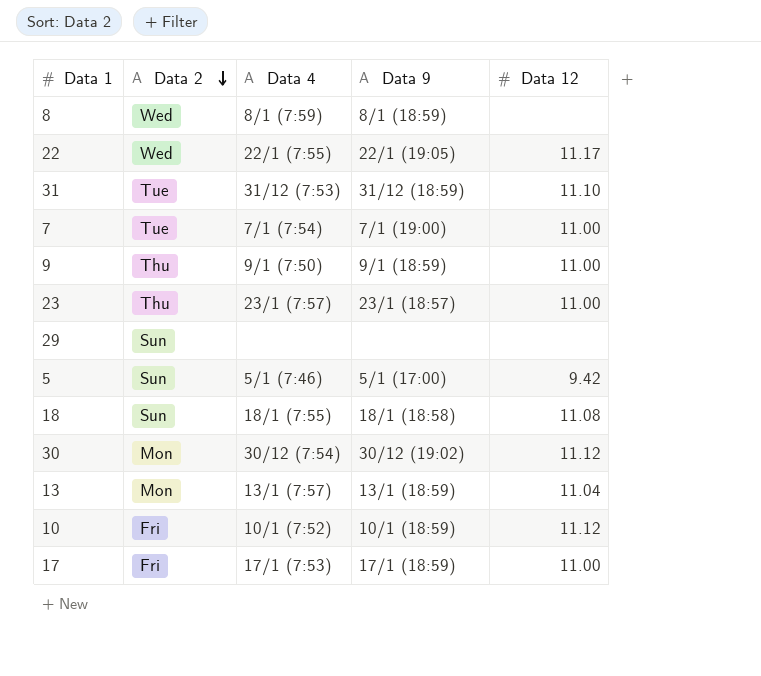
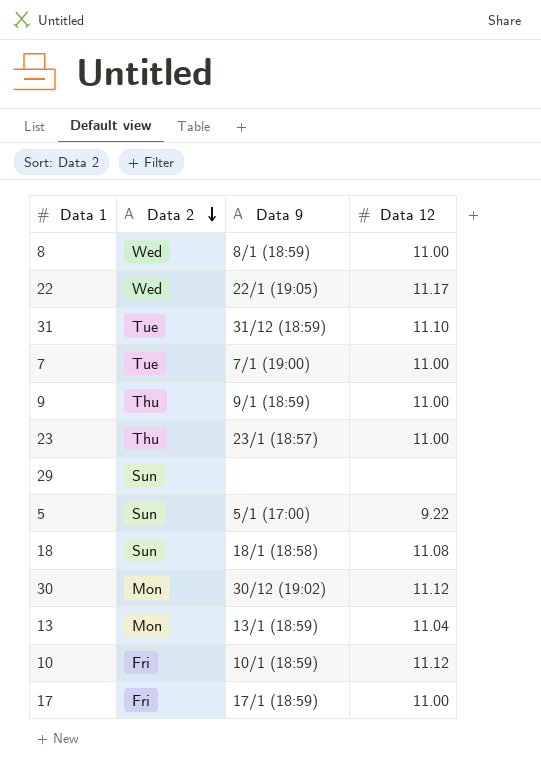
column Data 4 | position: 3 -> none
8 | Data 12: none -> 11.00
5 | Data 12: 9.42 -> 9.22

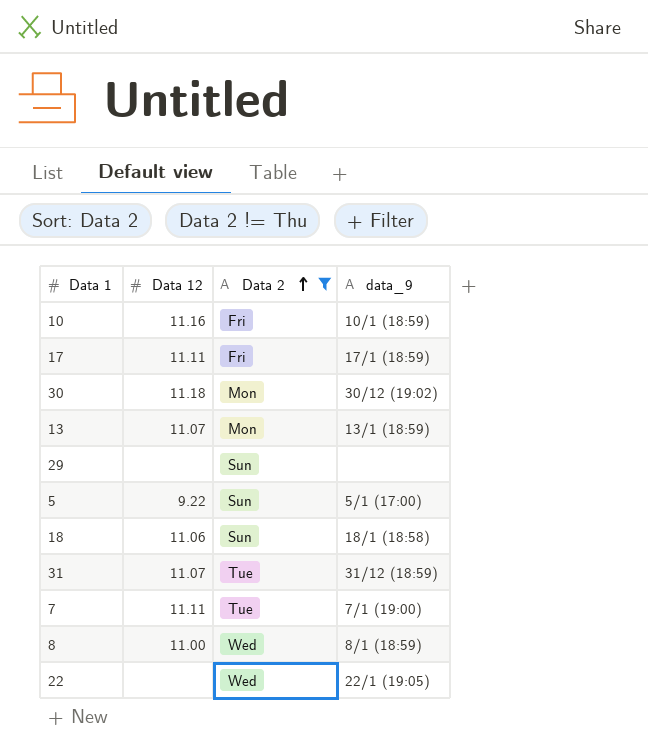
filter: none -> Data 2 != Thu
row order: Data 2 descending -> Data 2 ascending
column Data 12 | position: 4 -> 2
column name: Data 9 -> data_9
10 | Data 12: 11.12 -> 11.16
17 | Data 12: 11.00 -> 11.11
30 | Data 12: 11.12 -> 11.18
13 | Data 12: 11.04 -> 11.07
18 | Data 12: 11.08 -> 11.06
31 | Data 12: 11.10 -> 11.07
7 | Data 12: 11.00 -> 11.11
22 | Data 12: 11.17 -> none

